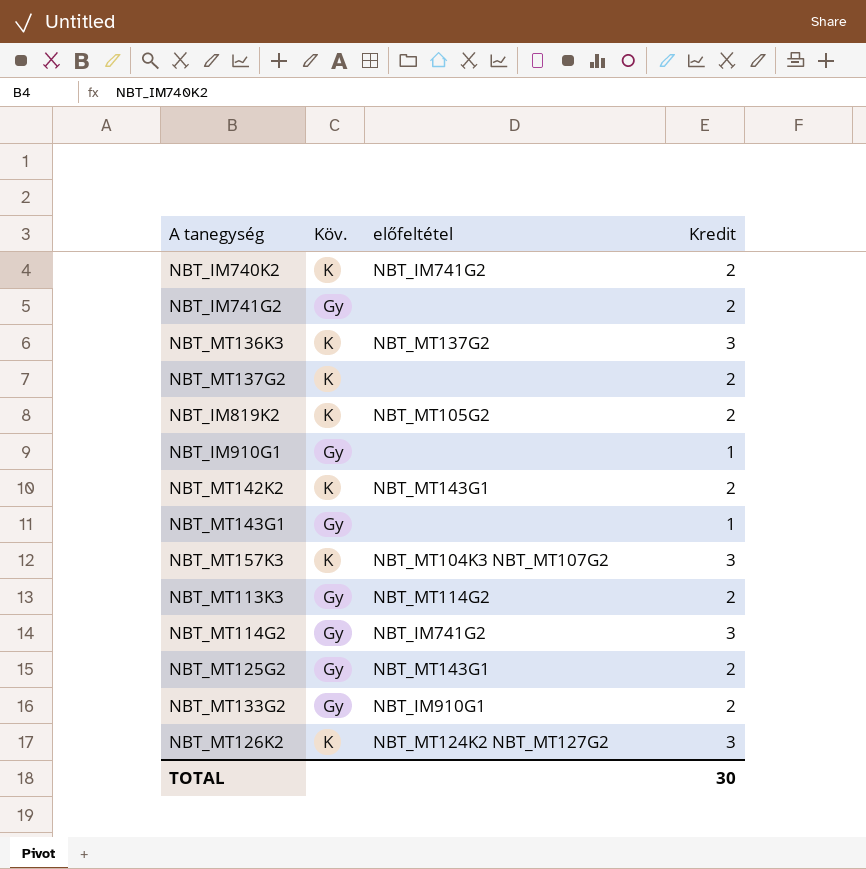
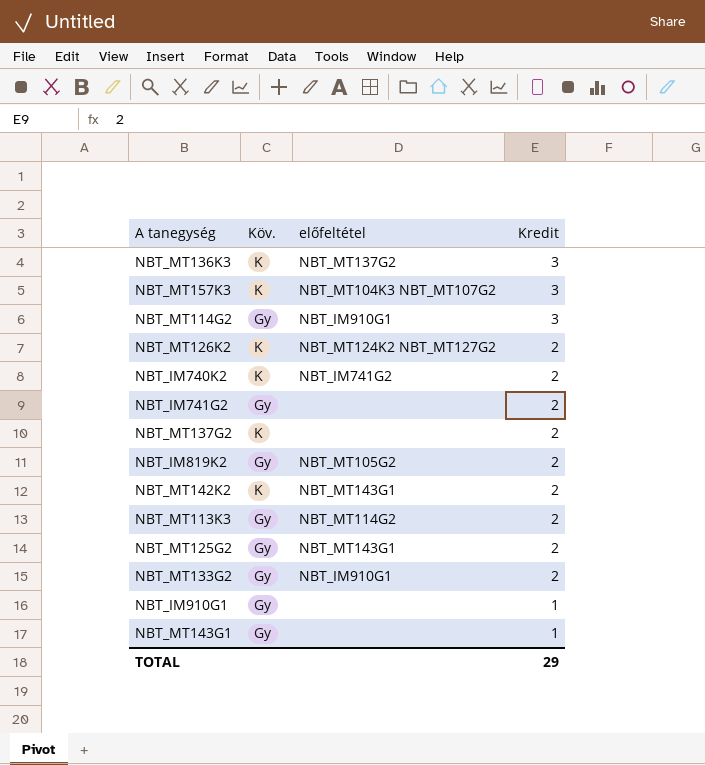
row order: none -> Kredit descending
NBT_MT114G2 | előfeltétel: NBT_IM741G2 -> NBT_IM910G1
NBT_MT126K2 | Kredit: 3 -> 2
NBT_IM819K2 | Köv.: K -> Gy
TOTAL | Kredit: 30 -> 29

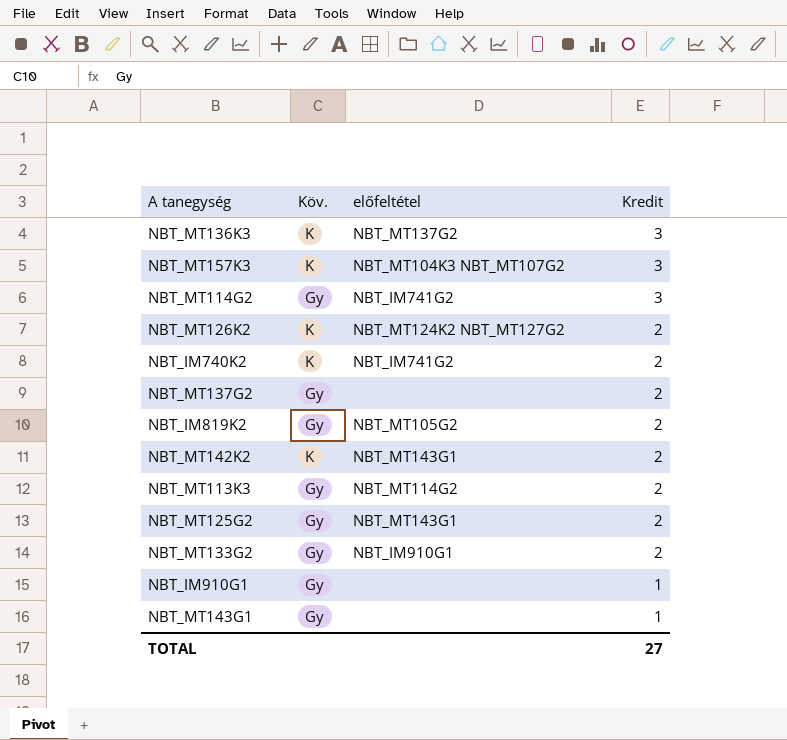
row NBT_IM741G2: Gy | none | 2 -> none
NBT_MT114G2 | előfeltétel: NBT_IM910G1 -> NBT_IM741G2
NBT_MT137G2 | Köv.: K -> Gy
TOTAL | Kredit: 29 -> 27

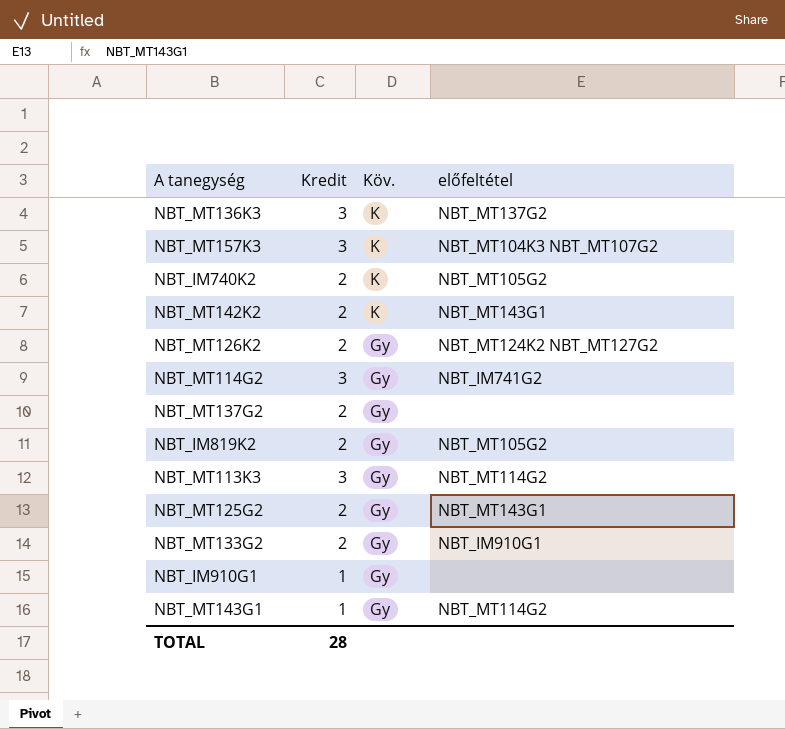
row order: Kredit descending -> Köv. descending
column Kredit | position: 4 -> 2
NBT_IM740K2 | előfeltétel: NBT_IM741G2 -> NBT_MT105G2
NBT_MT126K2 | Köv.: K -> Gy
NBT_MT113K3 | Kredit: 2 -> 3
NBT_MT143G1 | előfeltétel: none -> NBT_MT114G2
TOTAL | Kredit: 27 -> 28

